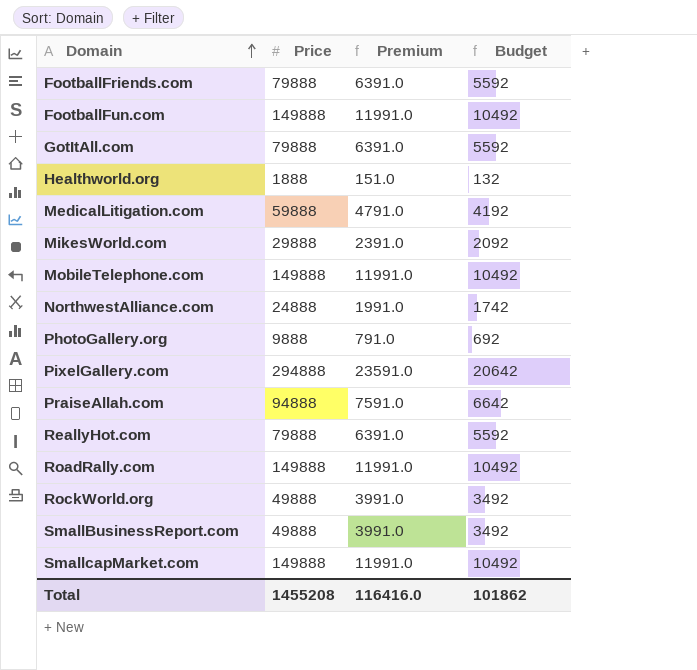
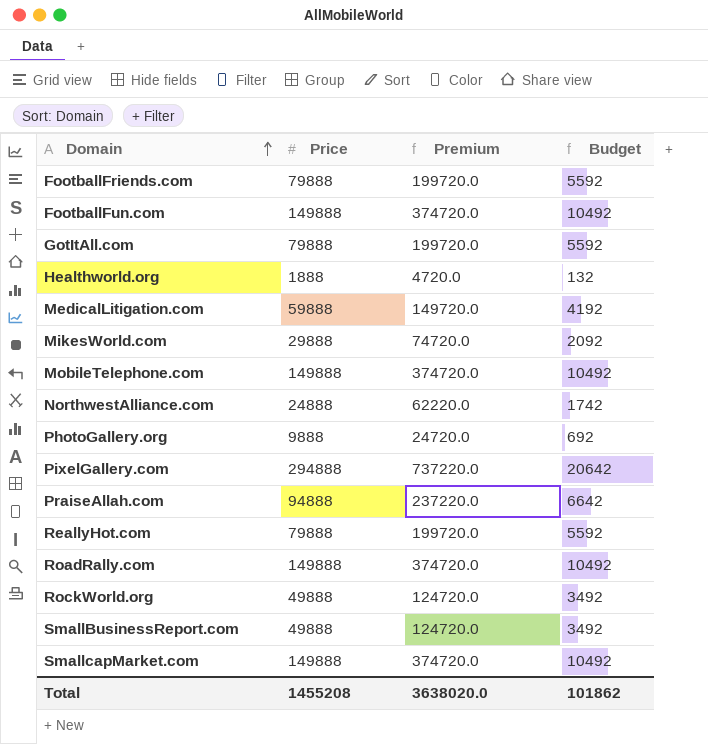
column Premium | formula: [Price] * 0.08 -> [Price] * 2.5
Total | Premium: 116416.0 -> 3638020.0

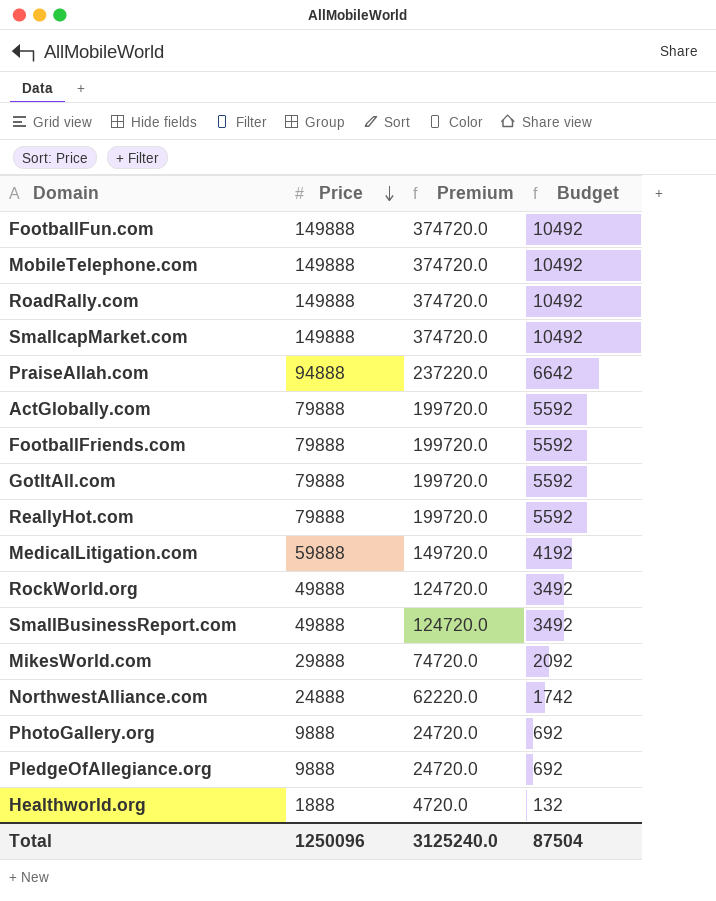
row order: Domain ascending -> Price descending
row PixelGallery.com: 294888 | 737220.0 | 20642 -> none
row ActGlobally.com: none -> 79888 | 199720.0 | 5592
row PledgeOfAllegiance.org: none -> 9888 | 24720.0 | 692
Total | Price: 1455208 -> 1250096
Total | Premium: 3638020.0 -> 3125240.0
Total | Budget: 101862 -> 87504

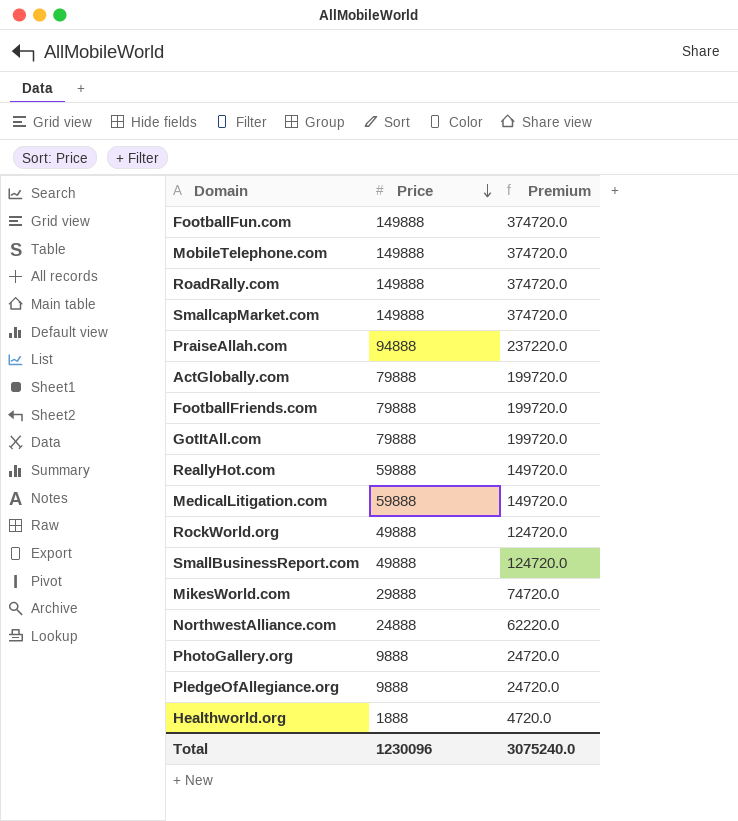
column Budget | formula: [Price] * 0.07 -> none
ReallyHot.com | Price: 79888 -> 59888
ReallyHot.com | Premium: 199720.0 -> 149720.0
Total | Price: 1250096 -> 1230096
Total | Premium: 3125240.0 -> 3075240.0

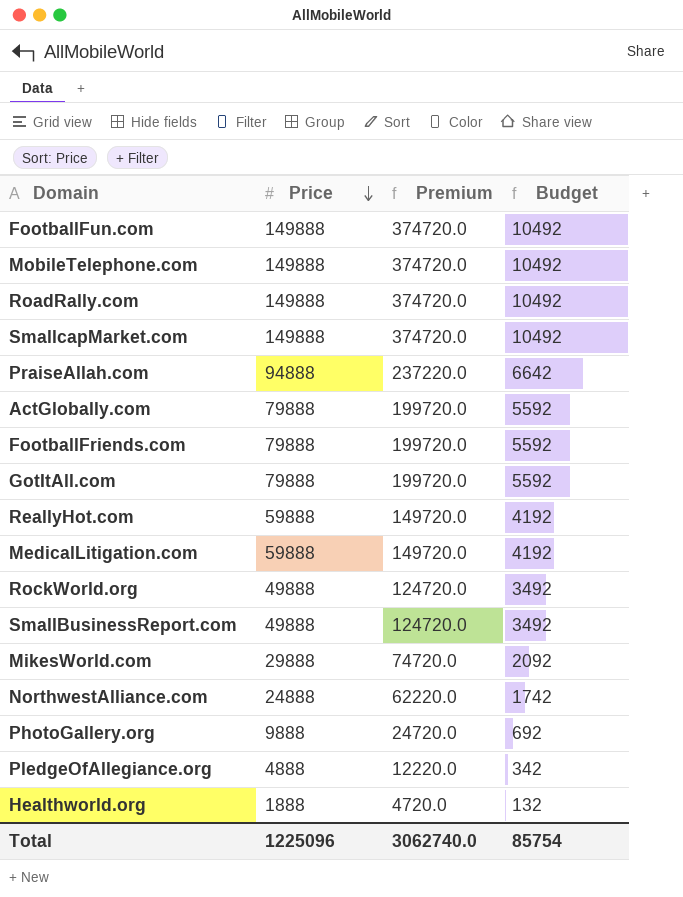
column Budget | formula: none -> [Price] * 0.07
PledgeOfAllegiance.org | Price: 9888 -> 4888
PledgeOfAllegiance.org | Premium: 24720.0 -> 12220.0
Total | Price: 1230096 -> 1225096
Total | Premium: 3075240.0 -> 3062740.0

